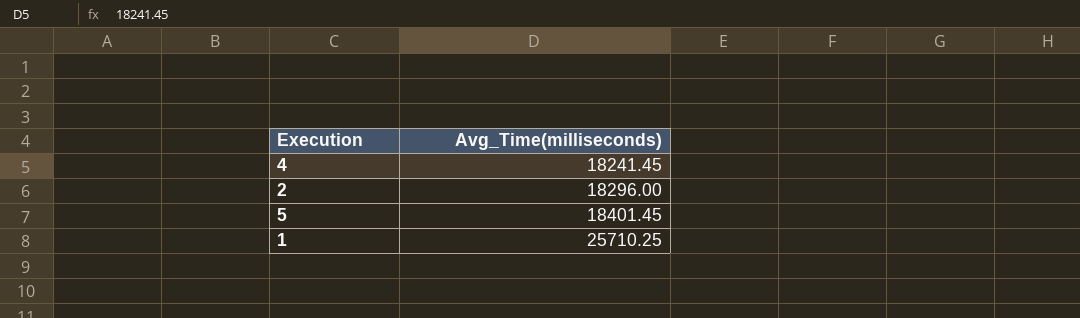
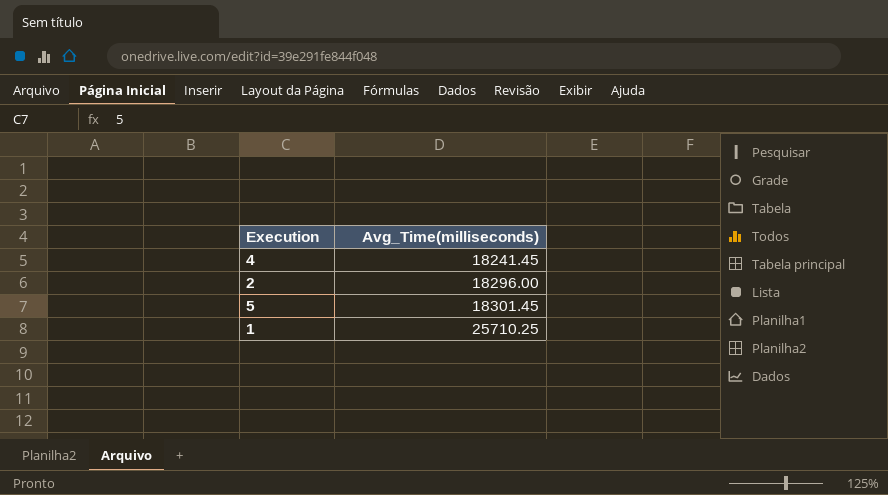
5 | Avg_Time(milliseconds): 18401.45 -> 18301.45

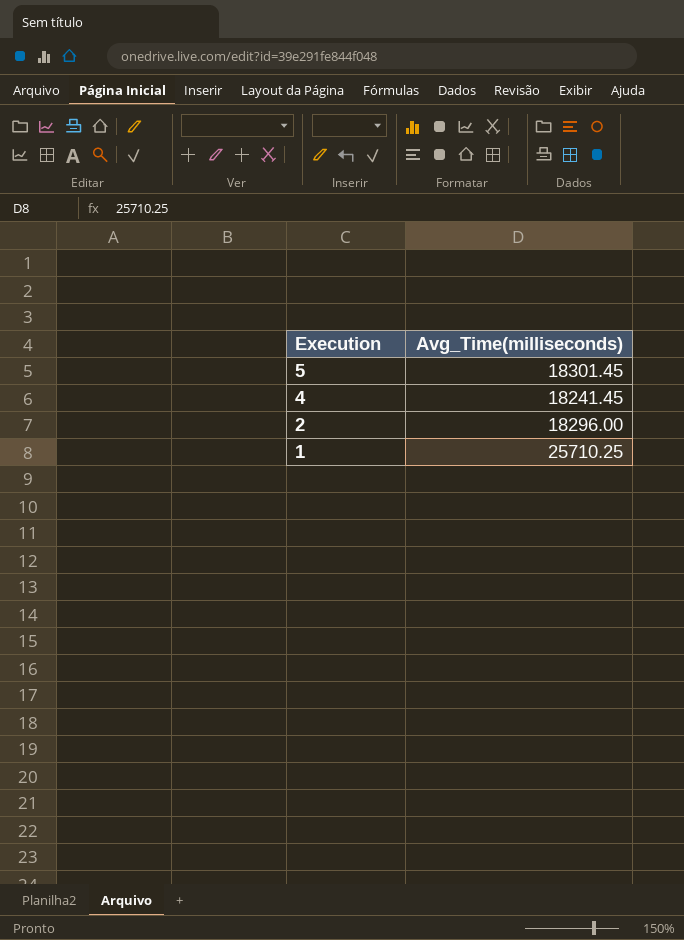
row order: Avg_Time(milliseconds) ascending -> Execution descending

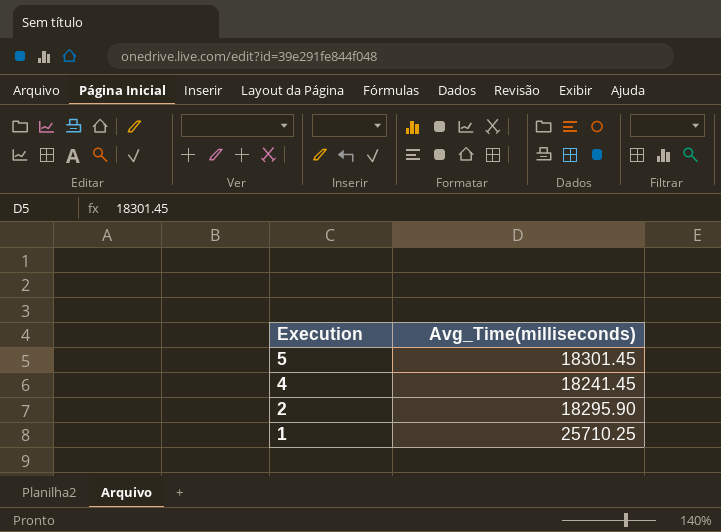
2 | Avg_Time(milliseconds): 18296.00 -> 18295.90

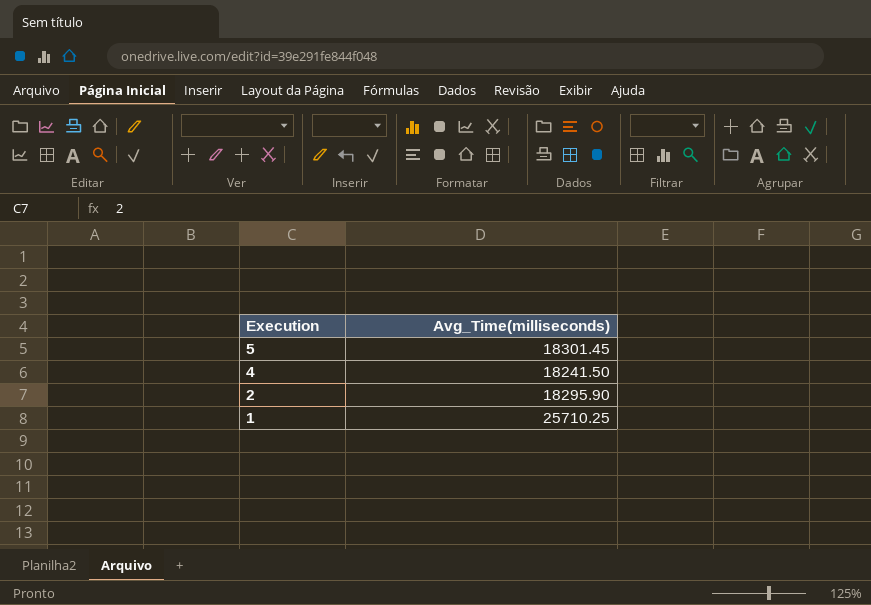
4 | Avg_Time(milliseconds): 18241.45 -> 18241.50

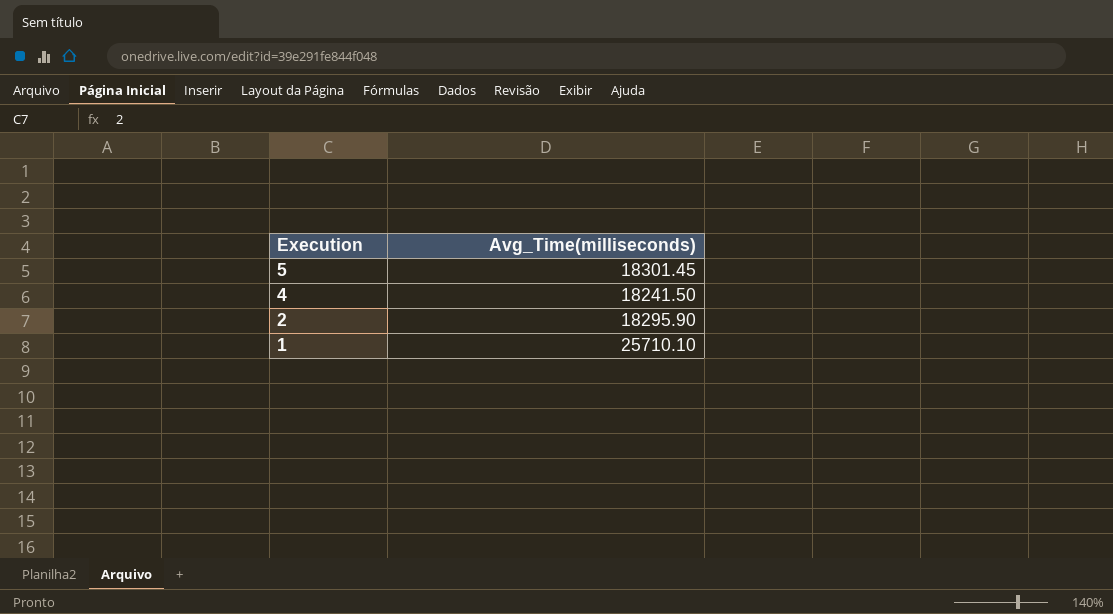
1 | Avg_Time(milliseconds): 25710.25 -> 25710.10

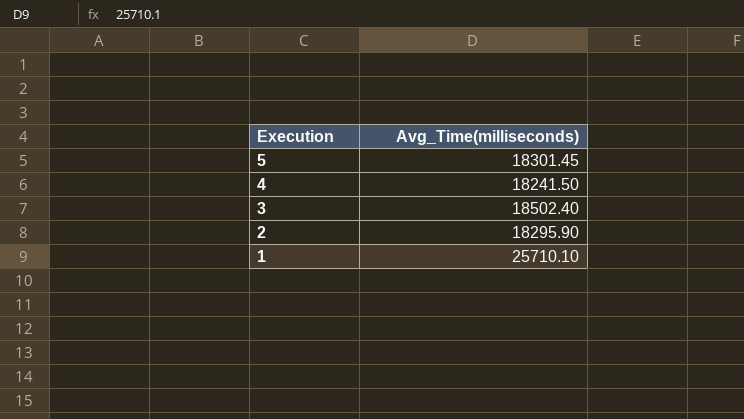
row 3: none -> 18502.40

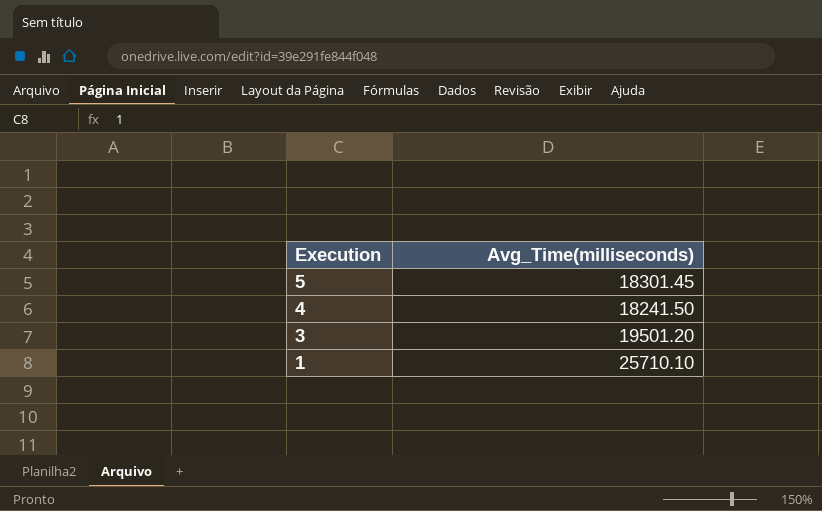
row 2: 18295.90 -> none
3 | Avg_Time(milliseconds): 18502.40 -> 19501.20

